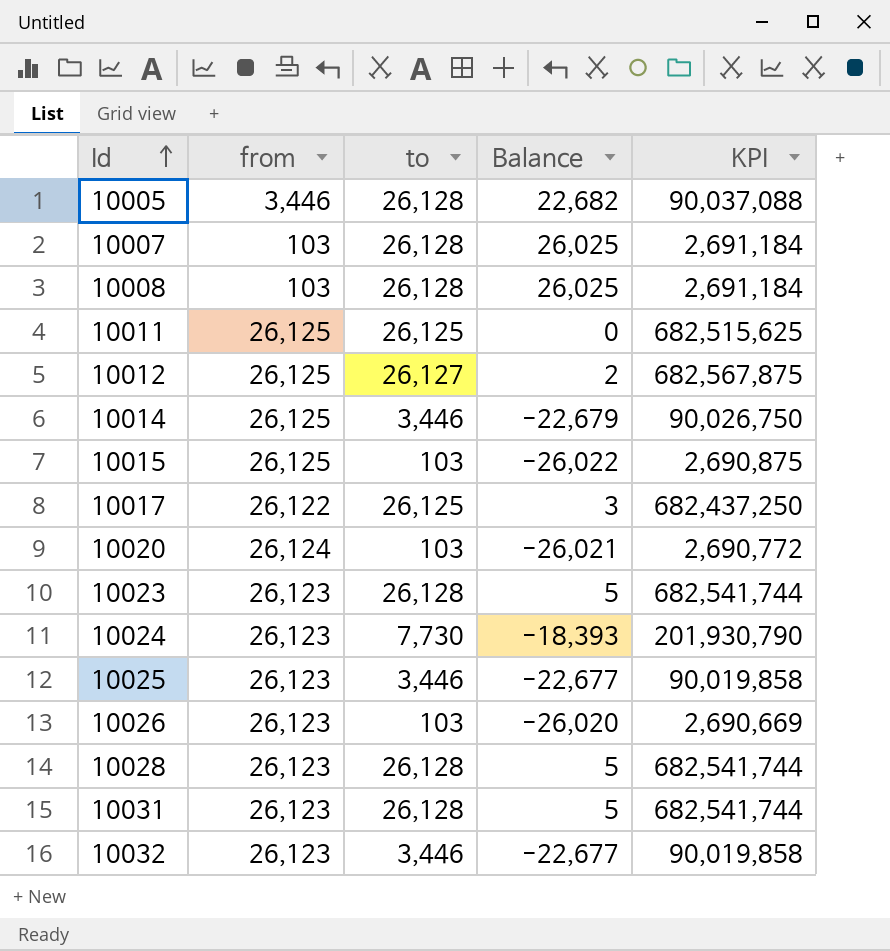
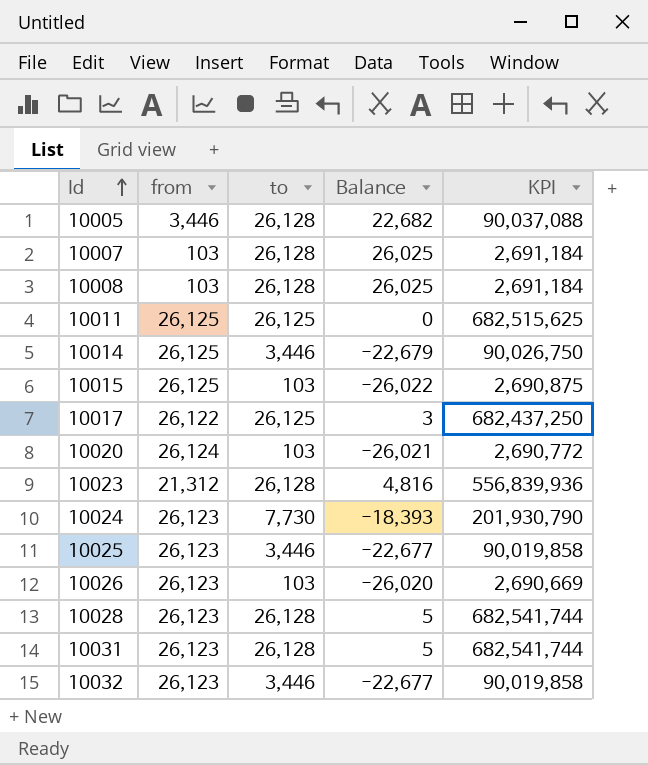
row 10012: 26,125 | 26,127 | 2 | 682,567,875 -> none
10023 | from: 26,123 -> 21,312
10023 | Balance: 5 -> 4,816
10023 | KPI: 682,541,744 -> 556,839,936

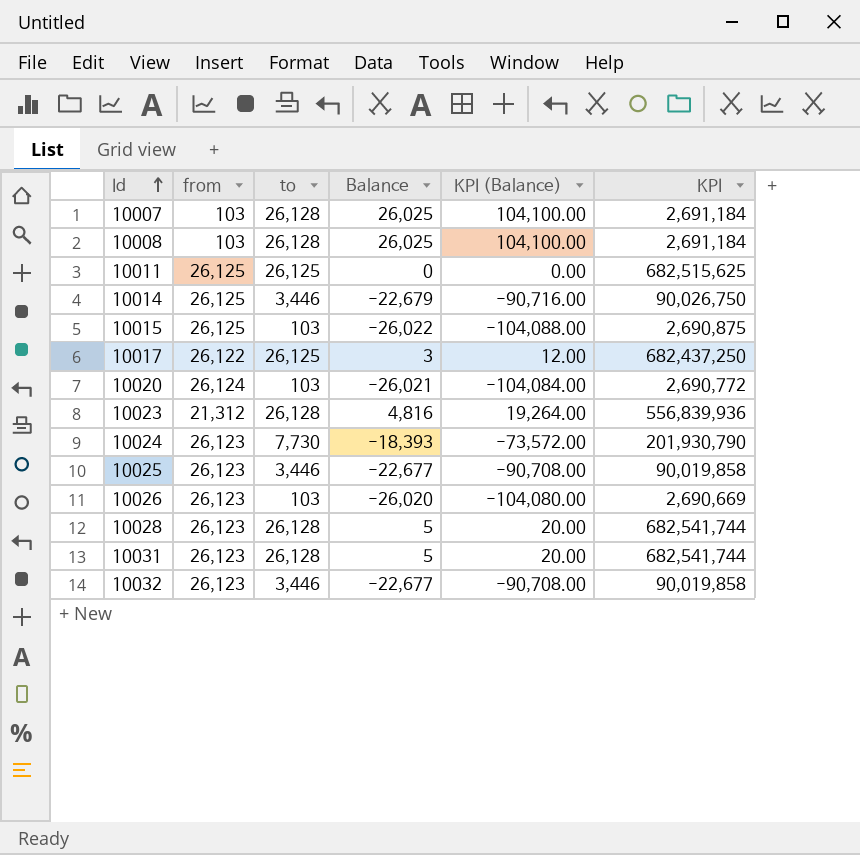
column KPI (Balance) | formula: none -> [Balance] * 4
row 10005: 3,446 | 26,128 | 22,682 | 90,037,088 -> none

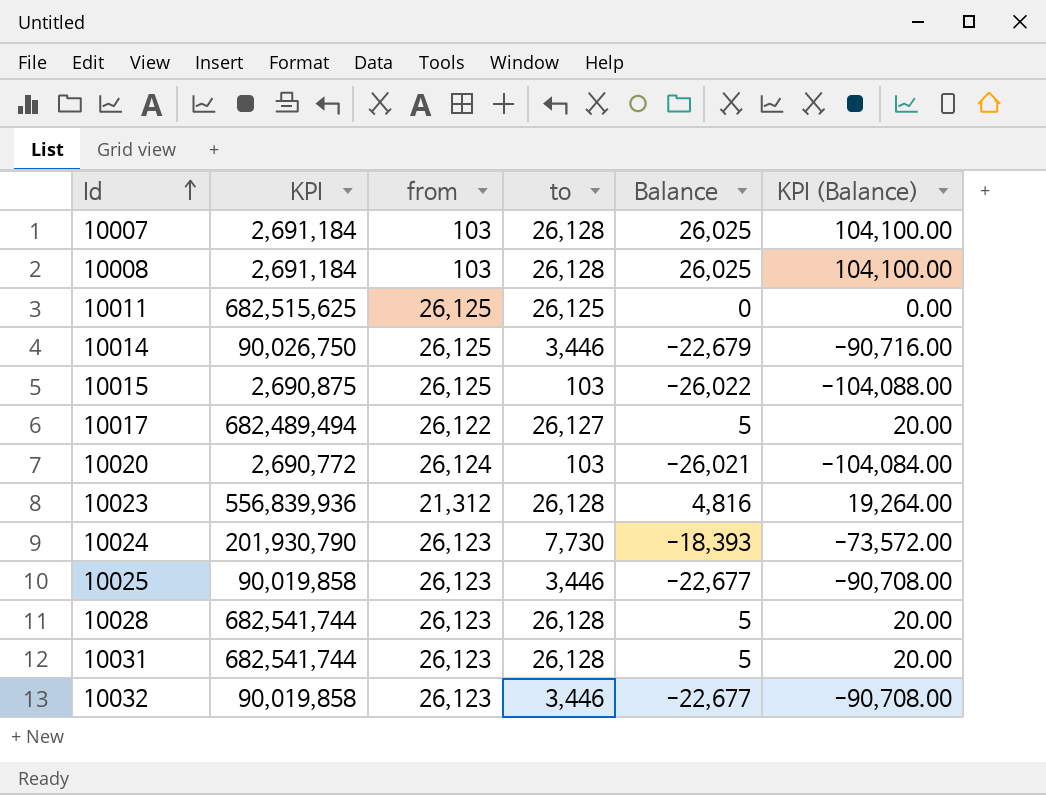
column KPI | position: 6 -> 2
row 10026: 26,123 | 103 | -26,020 | -104,080.00 | 2,690,669 -> none
10017 | KPI: 682,437,250 -> 682,489,494
10017 | to: 26,125 -> 26,127
10017 | Balance: 3 -> 5
10017 | KPI (Balance): 12.00 -> 20.00

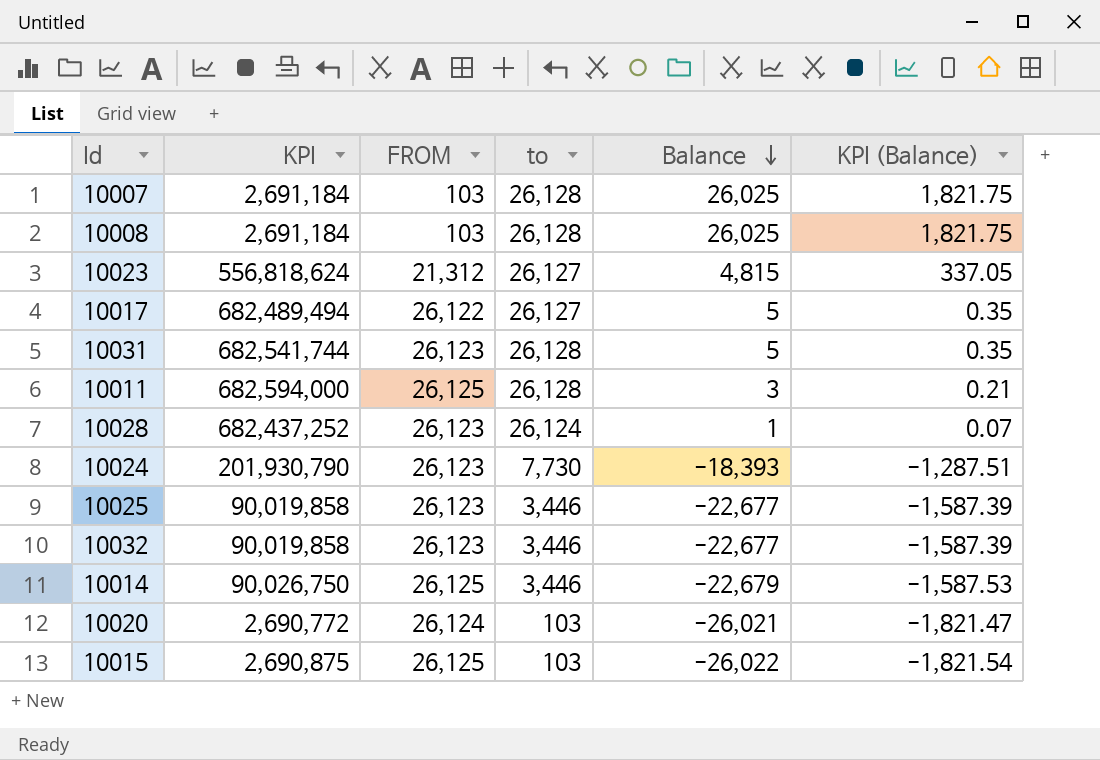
row order: Id ascending -> Balance descending
column name: from -> FROM
column KPI (Balance) | formula: [Balance] * 4 -> [Balance] * 0.07
10023 | KPI: 556,839,936 -> 556,818,624
10023 | to: 26,128 -> 26,127
10023 | Balance: 4,816 -> 4,815
10011 | KPI: 682,515,625 -> 682,594,000
10011 | to: 26,125 -> 26,128
10011 | Balance: 0 -> 3
10028 | KPI: 682,541,744 -> 682,437,252
10028 | to: 26,128 -> 26,124
10028 | Balance: 5 -> 1

